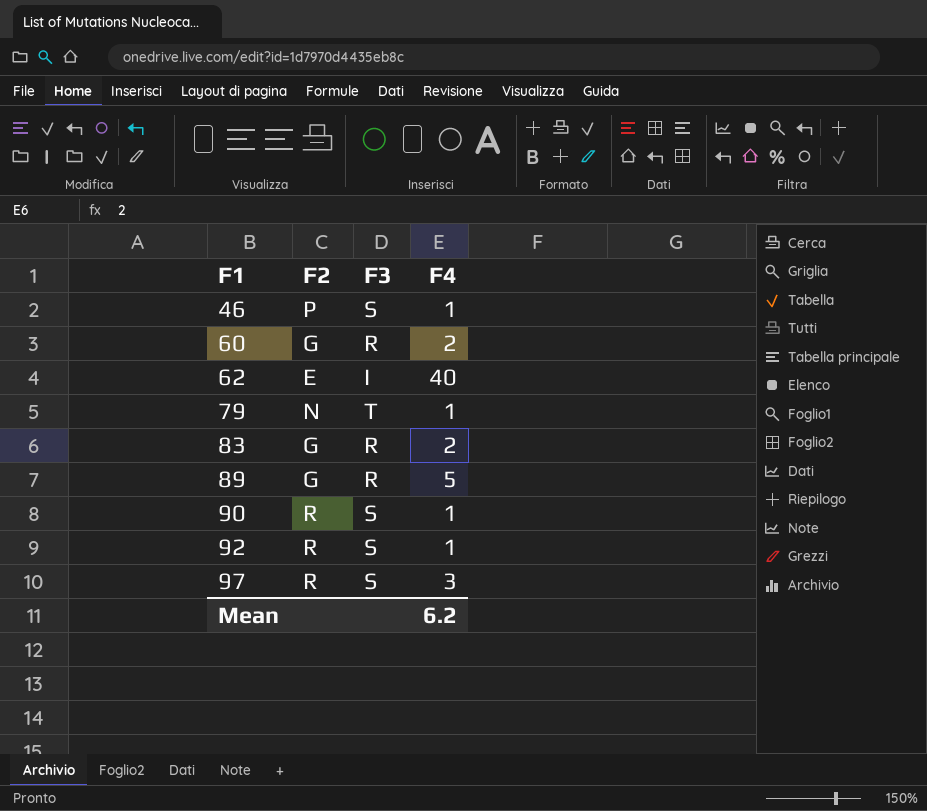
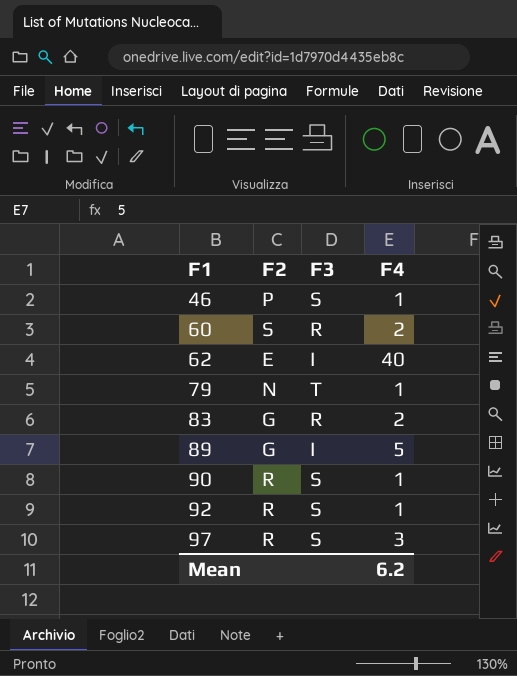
60 | F2: G -> S
89 | F3: R -> I

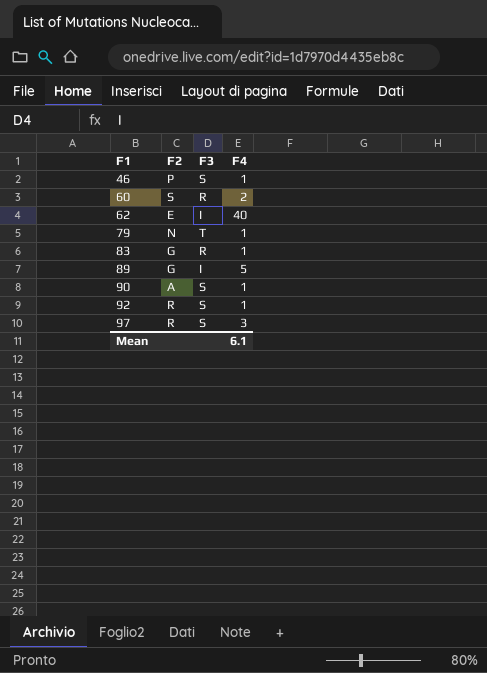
83 | F4: 2 -> 1
90 | F2: R -> A
Mean | F4: 6.2 -> 6.1

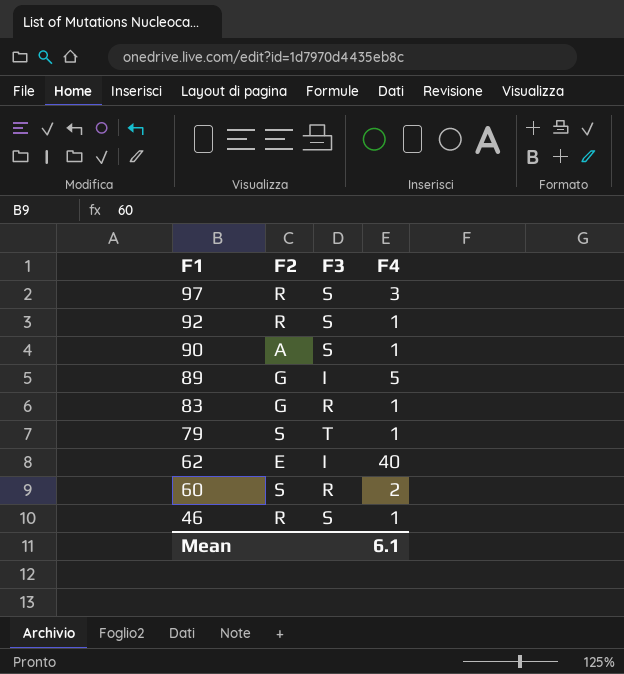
row order: F1 ascending -> F1 descending
79 | F2: N -> S
46 | F2: P -> R

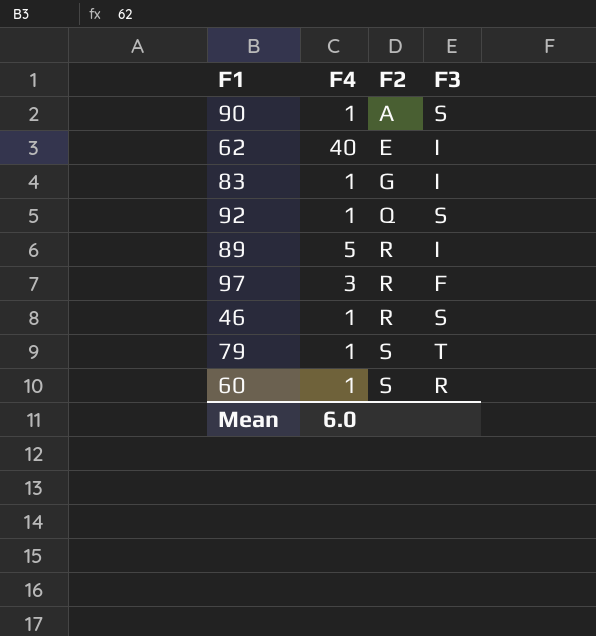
row order: F1 descending -> F2 ascending
column F4 | position: 4 -> 2
83 | F3: R -> I
92 | F2: R -> Q
89 | F2: G -> R
97 | F3: S -> F
60 | F4: 2 -> 1
Mean | F4: 6.1 -> 6.0

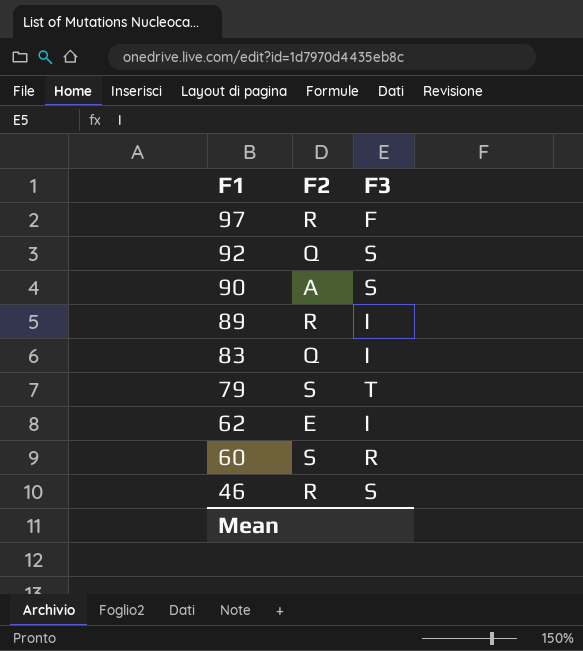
row order: F2 ascending -> F1 descending
column F4 | position: 2 -> none
83 | F2: G -> Q

